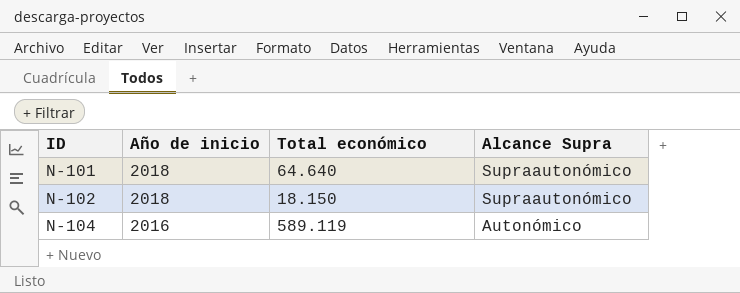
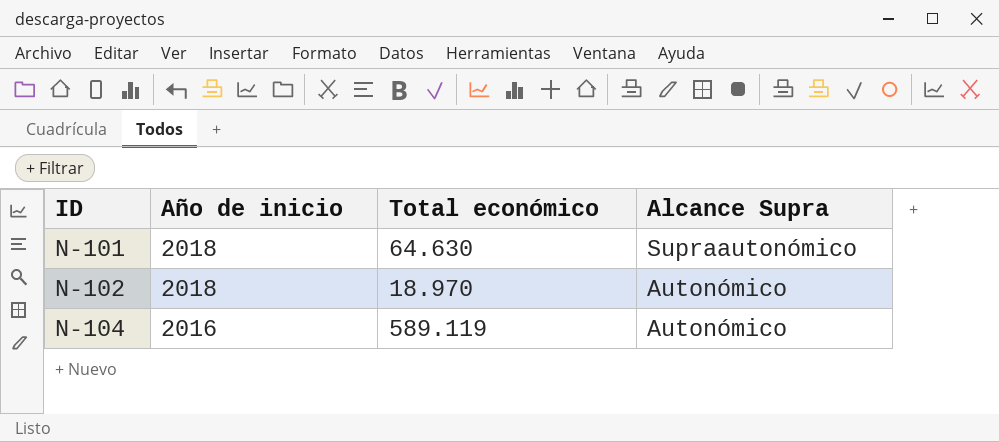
N-101 | Total económico: 64.640 -> 64.630
N-102 | Total económico: 18.150 -> 18.970
N-102 | Alcance Supra: Supraautonómico -> Autonómico

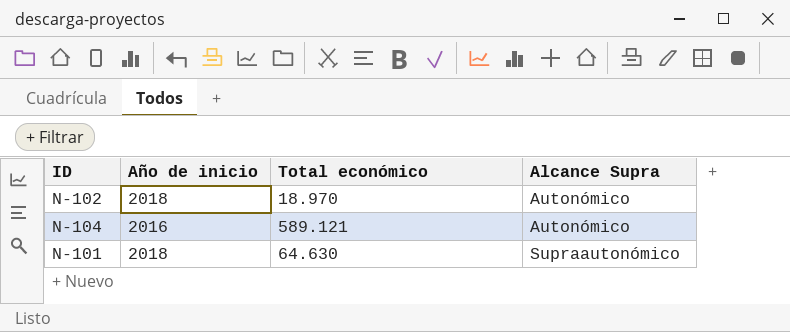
row order: ID ascending -> Alcance Supra ascending
N-104 | Total económico: 589.119 -> 589.121

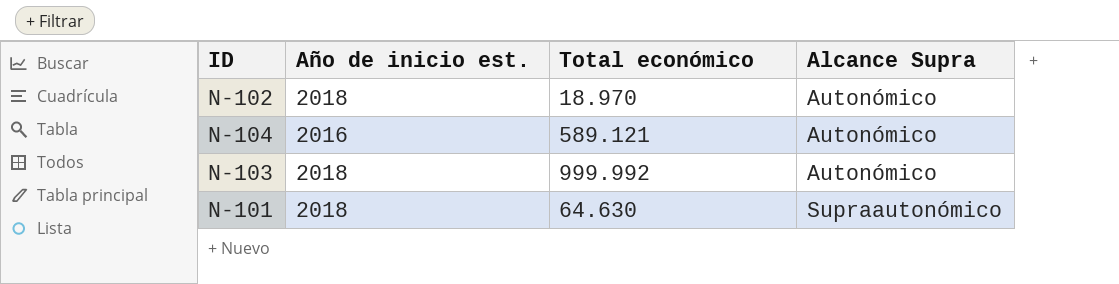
column name: Año de inicio -> Año de inicio est.
row N-103: none -> 2018 | 999.992 | Autonómico

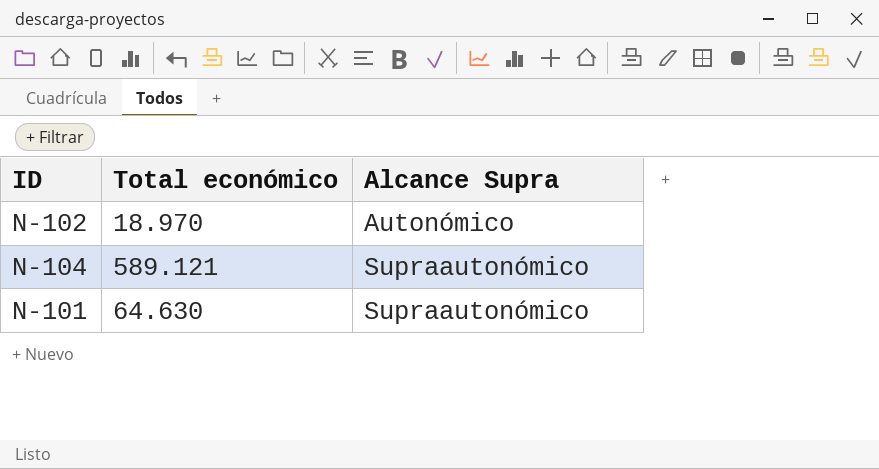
column Año de inicio est. | position: 2 -> none
row N-103: 2018 | 999.992 | Autonómico -> none
N-104 | Alcance Supra: Autonómico -> Supraautonómico

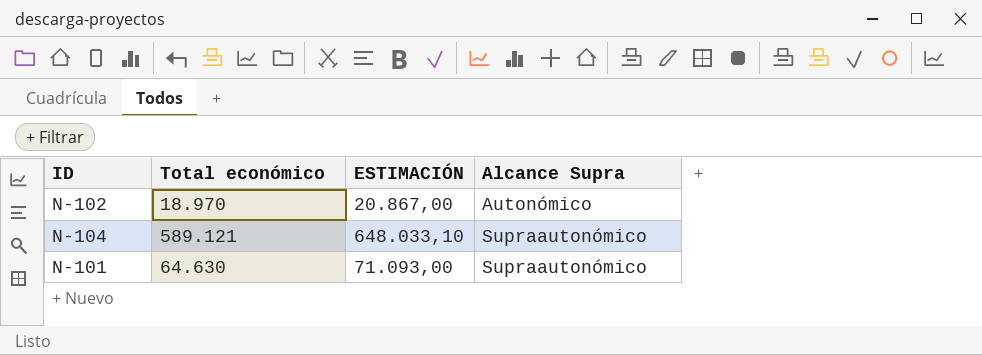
column ESTIMACIÓN | formula: none -> [Total económico] * 1,1

